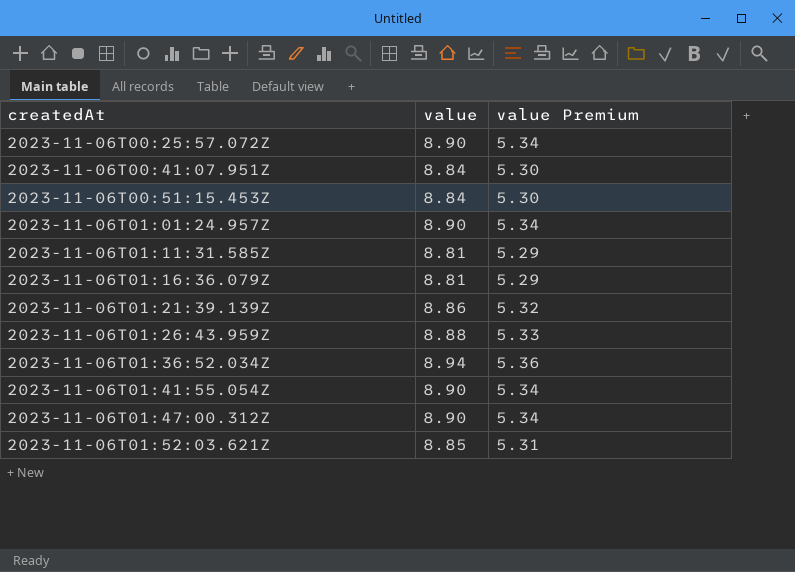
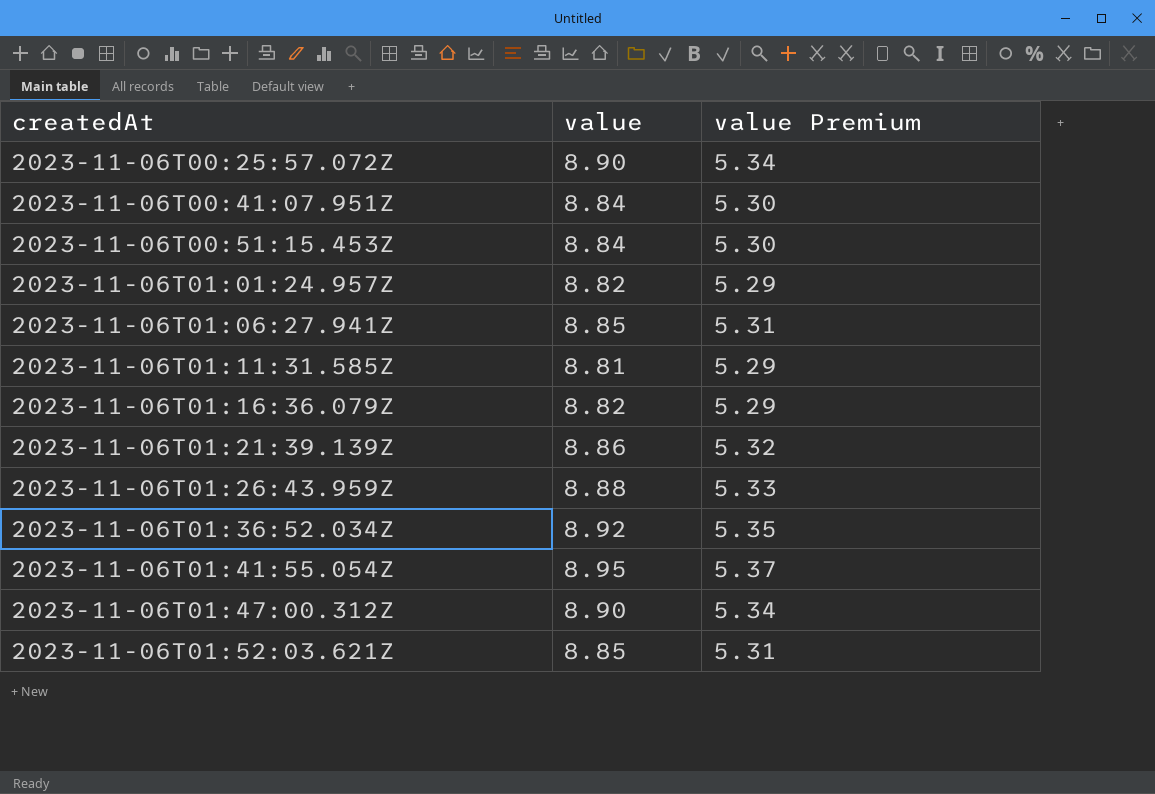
2023-11-06T01:01:24.957Z | value: 8.90 -> 8.82
2023-11-06T01:01:24.957Z | value Premium: 5.34 -> 5.29
row 2023-11-06T01:06:27.941Z: none -> 8.85 | 5.31
2023-11-06T01:16:36.079Z | value: 8.81 -> 8.82
2023-11-06T01:36:52.034Z | value: 8.94 -> 8.92
2023-11-06T01:36:52.034Z | value Premium: 5.36 -> 5.35
2023-11-06T01:41:55.054Z | value: 8.90 -> 8.95
2023-11-06T01:41:55.054Z | value Premium: 5.34 -> 5.37

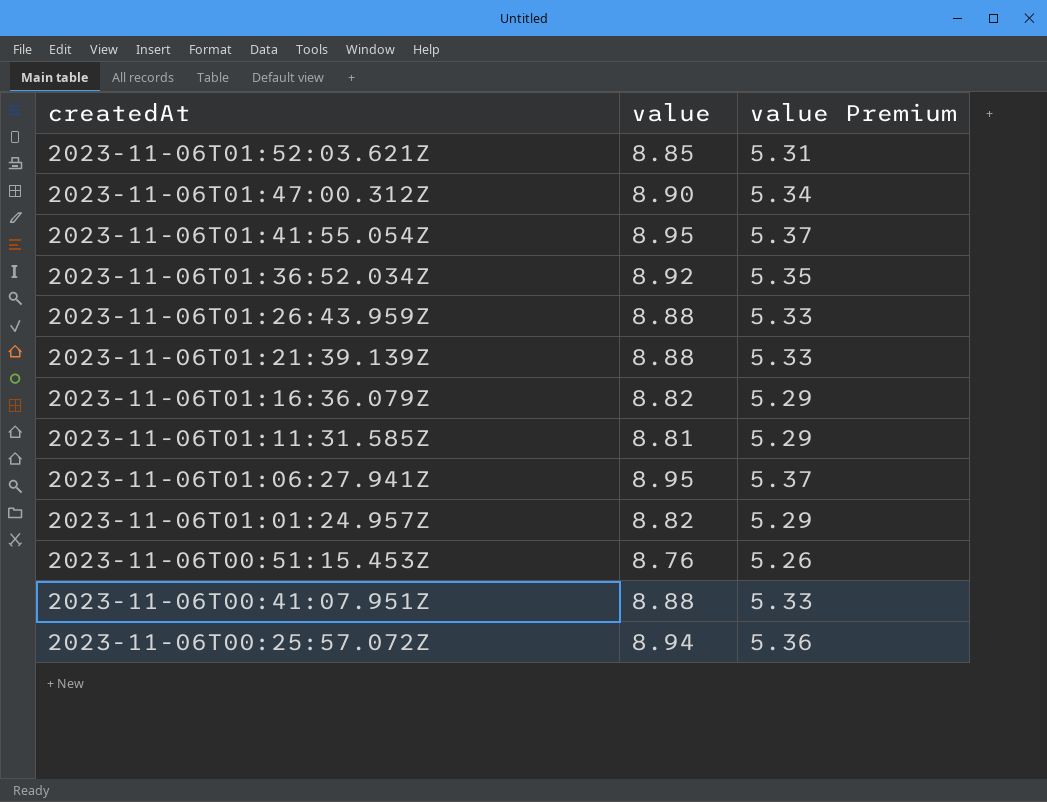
row order: createdAt ascending -> createdAt descending
2023-11-06T01:21:39.139Z | value: 8.86 -> 8.88
2023-11-06T01:21:39.139Z | value Premium: 5.32 -> 5.33
2023-11-06T01:06:27.941Z | value: 8.85 -> 8.95
2023-11-06T01:06:27.941Z | value Premium: 5.31 -> 5.37
2023-11-06T00:51:15.453Z | value: 8.84 -> 8.76
2023-11-06T00:51:15.453Z | value Premium: 5.30 -> 5.26
2023-11-06T00:41:07.951Z | value: 8.84 -> 8.88
2023-11-06T00:41:07.951Z | value Premium: 5.30 -> 5.33
2023-11-06T00:25:57.072Z | value: 8.90 -> 8.94
2023-11-06T00:25:57.072Z | value Premium: 5.34 -> 5.36

